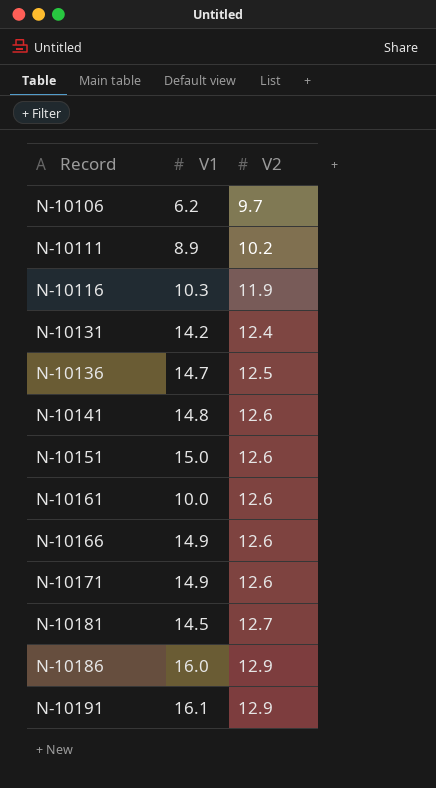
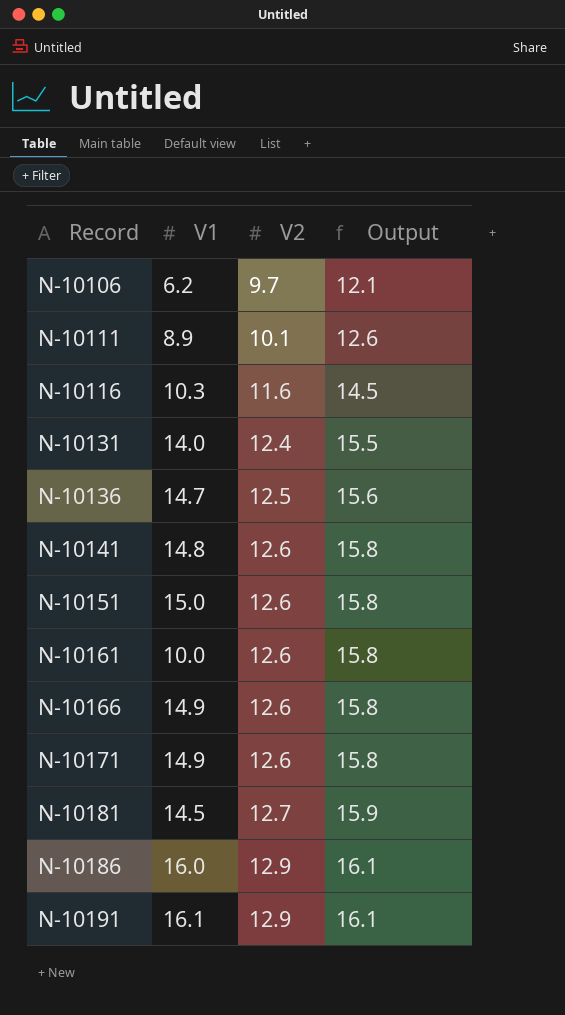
column Output | formula: none -> [V2] * 1.25
N-10111 | V2: 10.2 -> 10.1
N-10116 | V2: 11.9 -> 11.6
N-10131 | V1: 14.2 -> 14.0

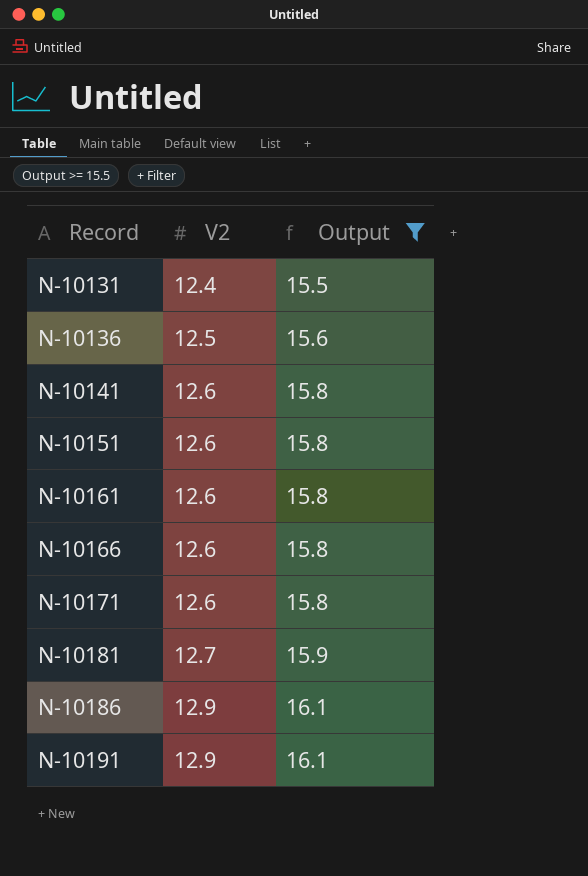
filter: none -> Output >= 15.5
column V1 | position: 2 -> none

